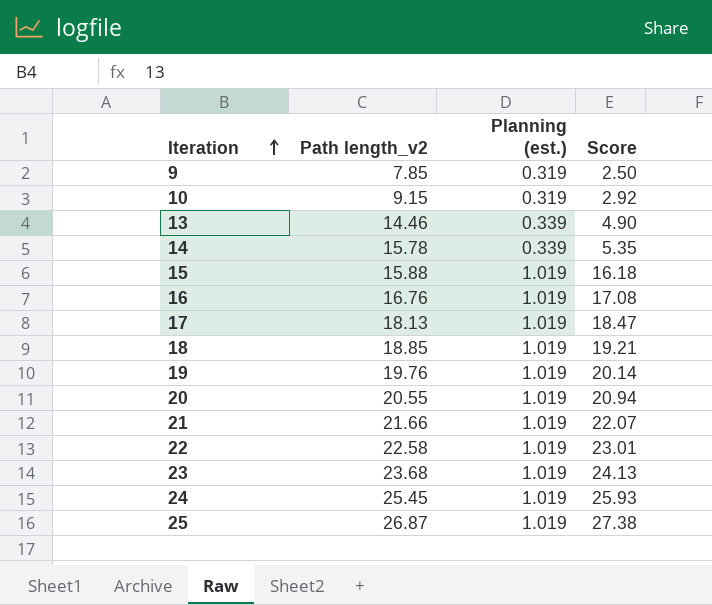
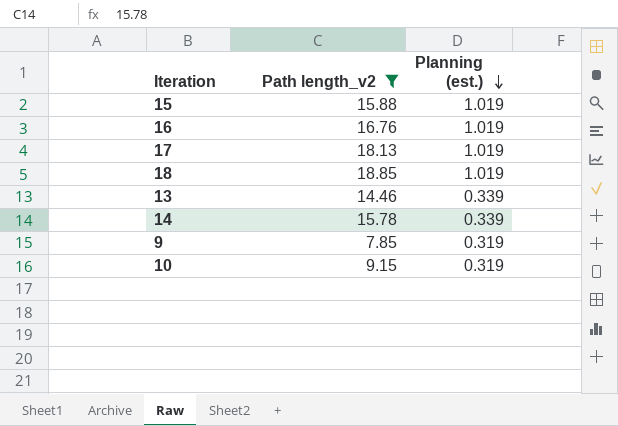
filter: none -> Path length_v2 <= 18.85
row order: Iteration ascending -> Planning (est.) descending
column Score | formula: [Path length_v2] * [Planning (est.)] -> none

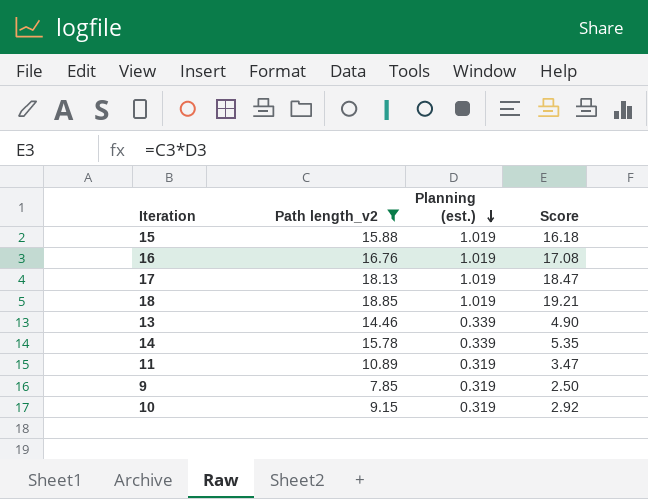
column Score | formula: none -> [Path length_v2] * [Planning (est.)]
row 11: none -> 10.89 | 0.319 | 3.47

